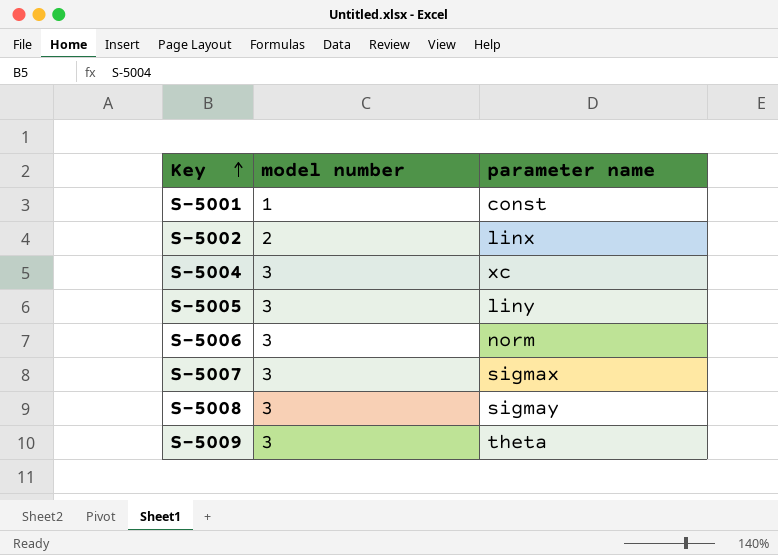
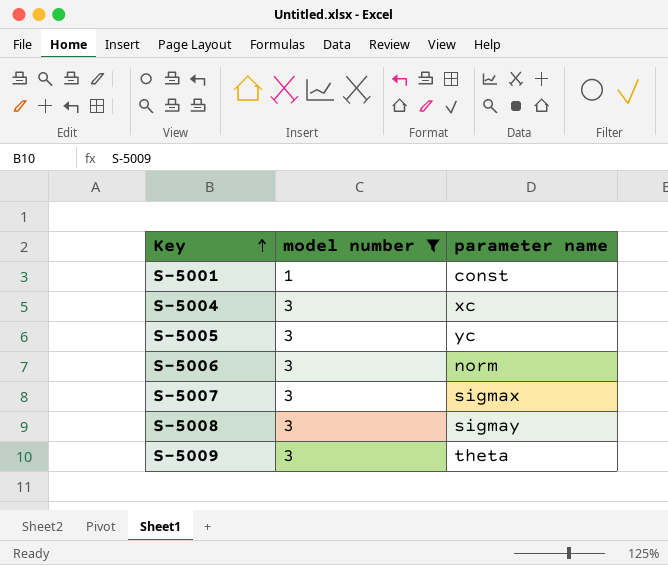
filter: none -> model number != 2
S-5005 | parameter name: liny -> yc

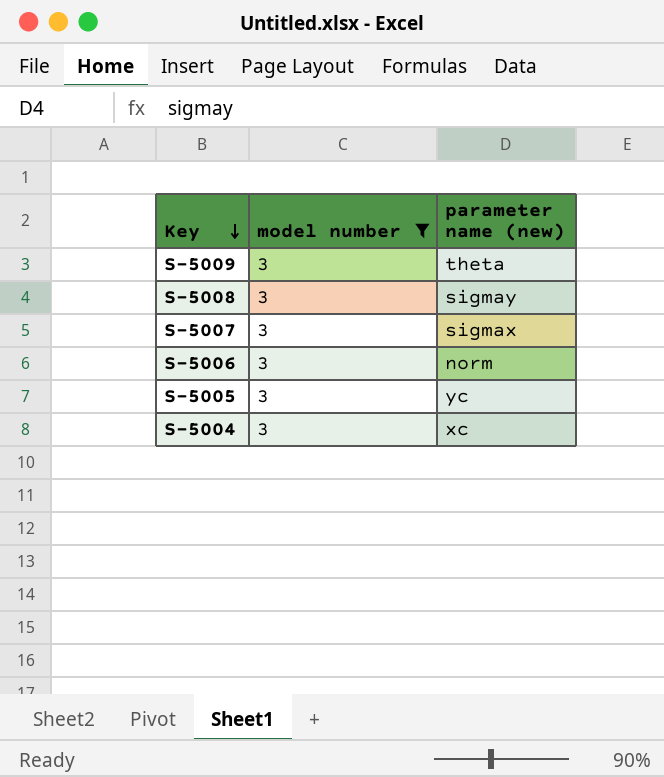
row order: Key ascending -> Key descending
column name: parameter name -> parameter name (new)
row S-5001: 1 | const -> none

